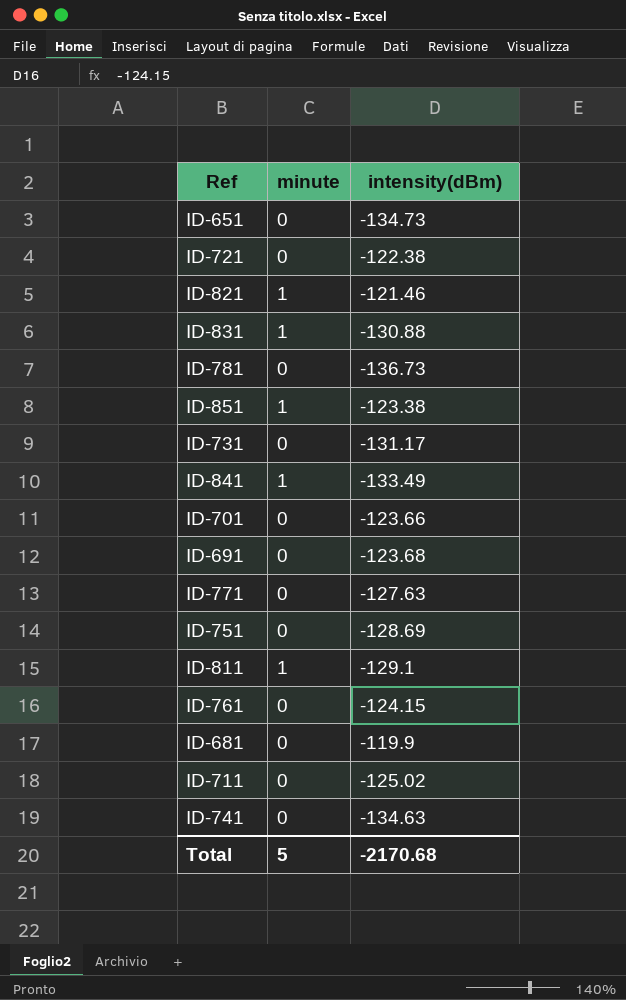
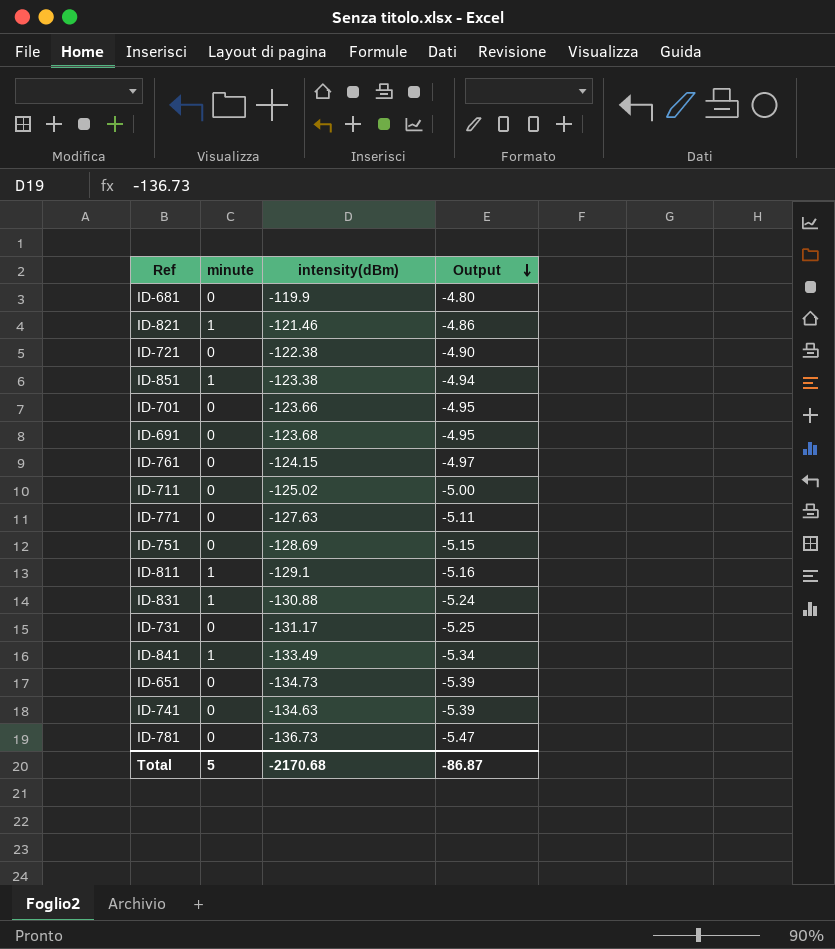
row order: none -> Output descending
column Output | formula: none -> [intensity(dBm)] * 0.04

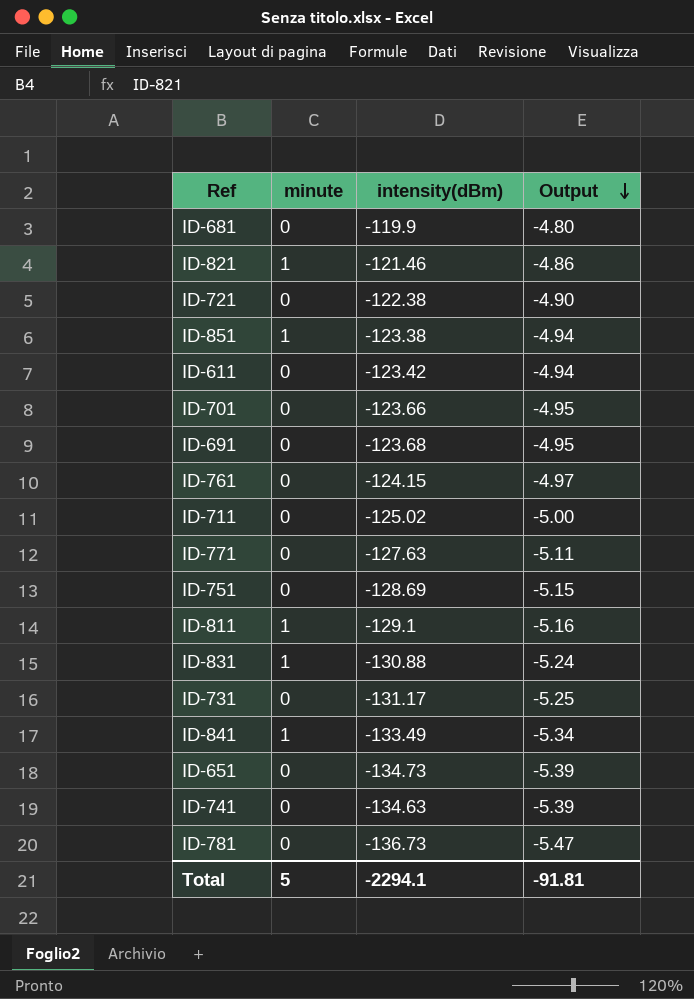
row ID-611: none -> 0 | -123.42 | -4.94
Total | intensity(dBm): -2170.68 -> -2294.1
Total | Output: -86.87 -> -91.81

